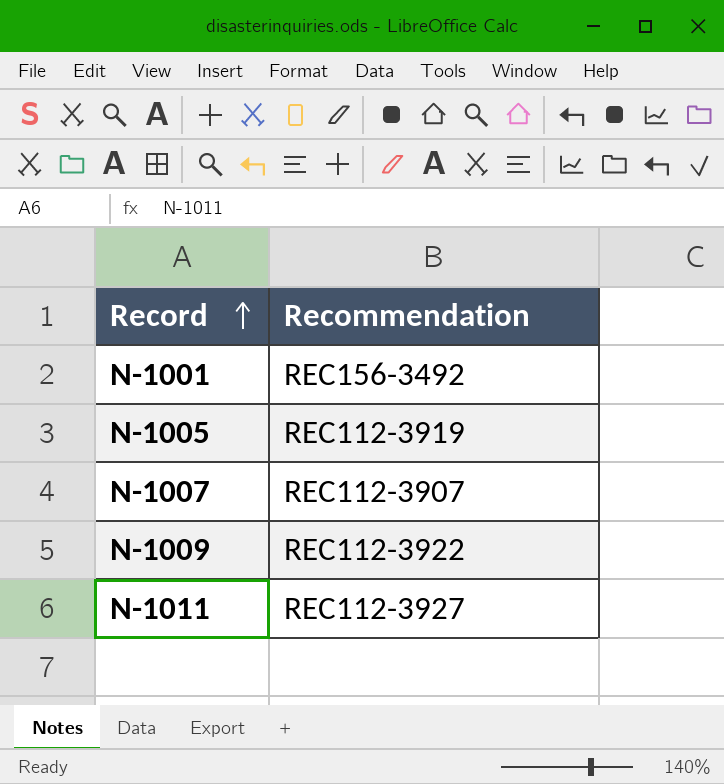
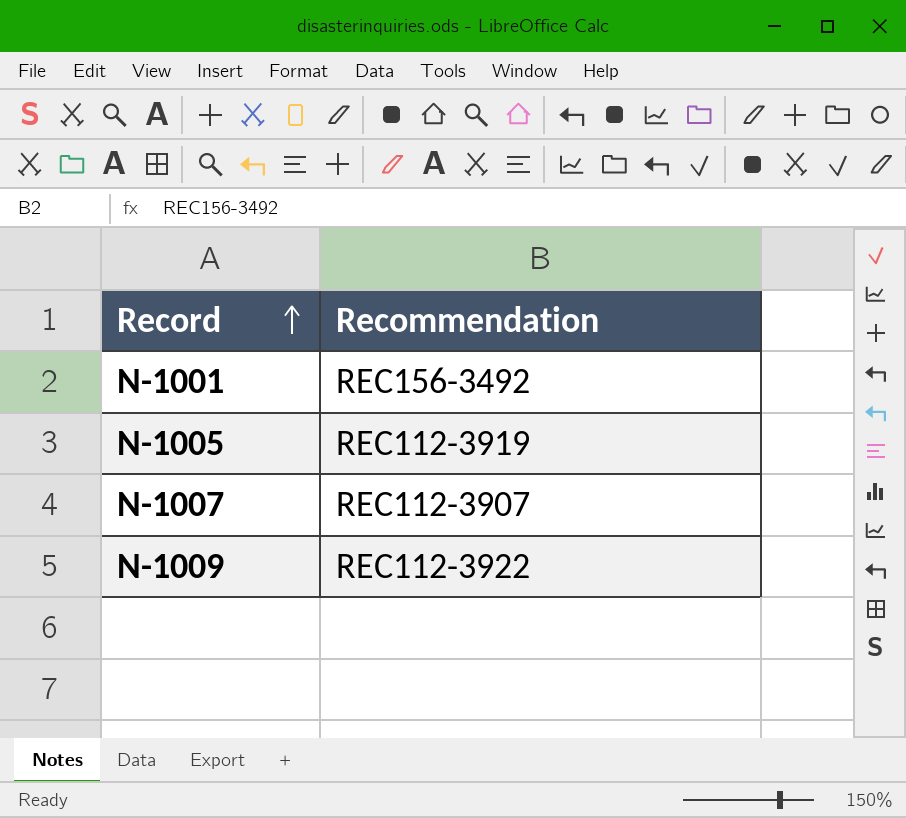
row N-1011: REC112-3927 -> none

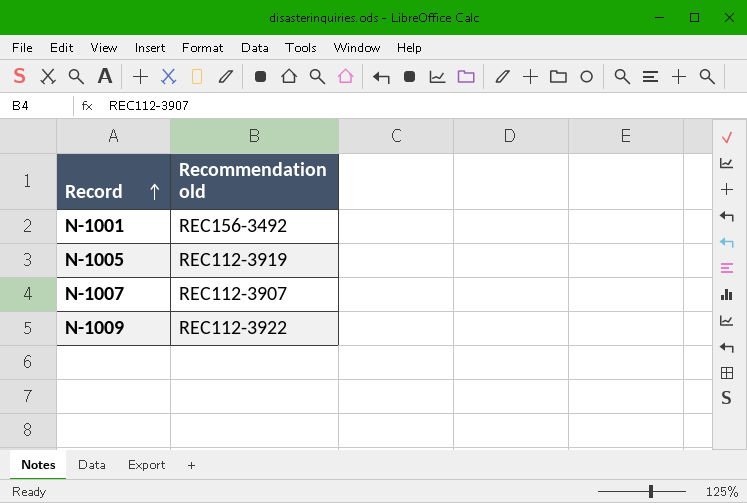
column name: Recommendation -> Recommendation old

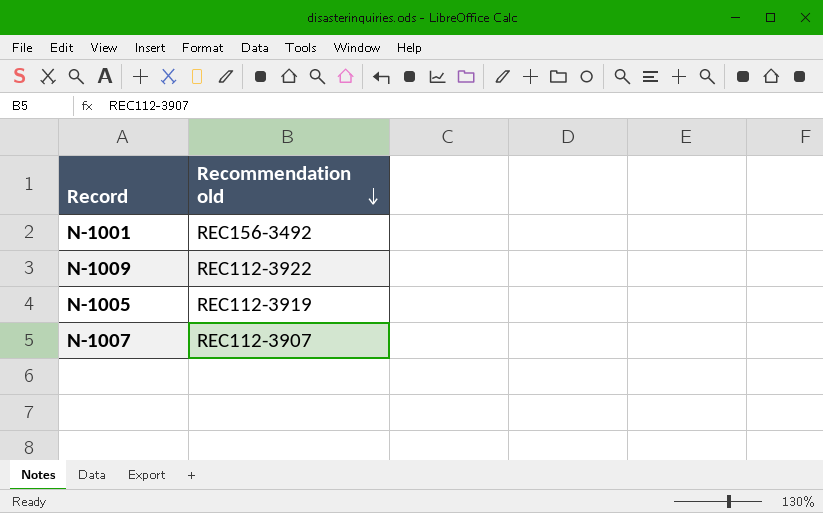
row order: Record ascending -> Recommendation old descending

